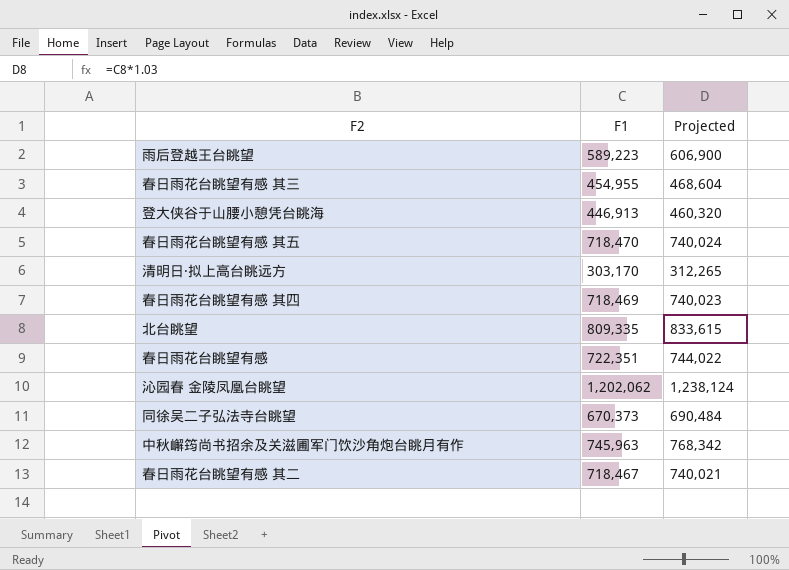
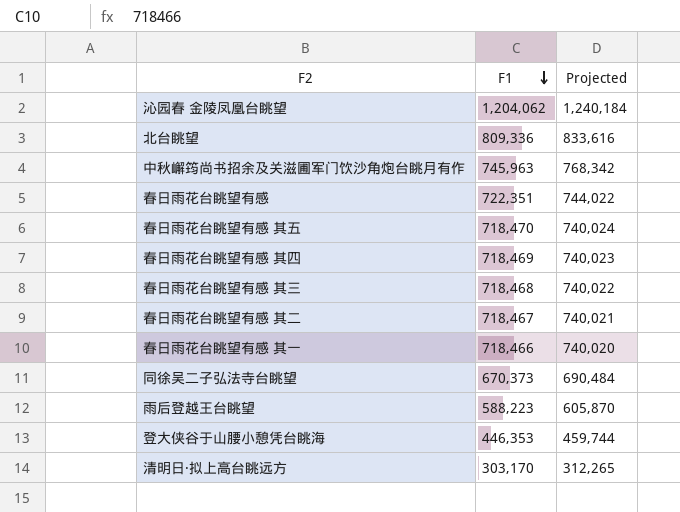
row order: none -> F1 descending
沁园春 金陵凤凰台眺望 | F1: 1,202,062 -> 1,204,062
沁园春 金陵凤凰台眺望 | Projected: 1,238,124 -> 1,240,184
北台眺望 | F1: 809,335 -> 809,336
北台眺望 | Projected: 833,615 -> 833,616
春日雨花台眺望有感 其三 | F1: 454,955 -> 718,468
春日雨花台眺望有感 其三 | Projected: 468,604 -> 740,022
row 春日雨花台眺望有感 其一: none -> 718,466 | 740,020
雨后登越王台眺望 | F1: 589,223 -> 588,223
雨后登越王台眺望 | Projected: 606,900 -> 605,870
登大侠谷于山腰小憩凭台眺海 | F1: 446,913 -> 446,353
登大侠谷于山腰小憩凭台眺海 | Projected: 460,320 -> 459,744

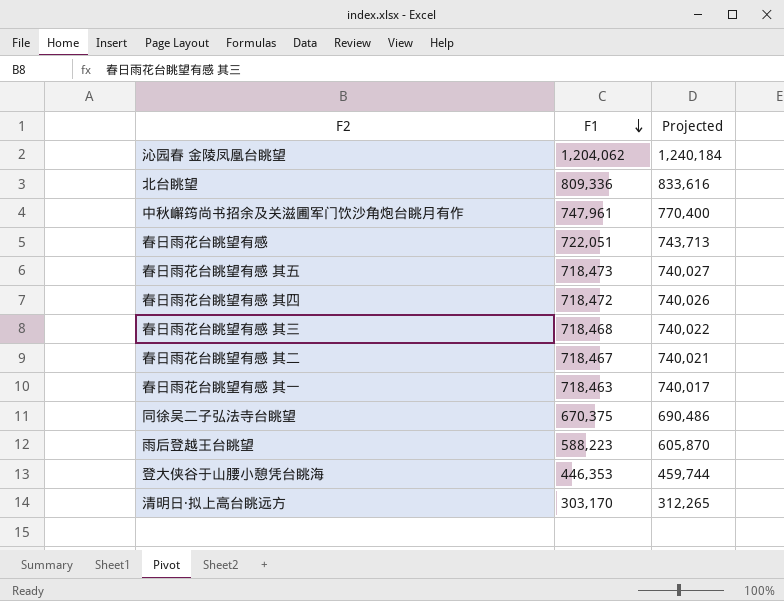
中秋嶰筠尚书招余及关滋圃军门饮沙角炮台眺月有作 | F1: 745,963 -> 747,961
中秋嶰筠尚书招余及关滋圃军门饮沙角炮台眺月有作 | Projected: 768,342 -> 770,400
春日雨花台眺望有感 | F1: 722,351 -> 722,051
春日雨花台眺望有感 | Projected: 744,022 -> 743,713
春日雨花台眺望有感 其五 | F1: 718,470 -> 718,473
春日雨花台眺望有感 其五 | Projected: 740,024 -> 740,027
春日雨花台眺望有感 其四 | F1: 718,469 -> 718,472
春日雨花台眺望有感 其四 | Projected: 740,023 -> 740,026
春日雨花台眺望有感 其一 | F1: 718,466 -> 718,463
春日雨花台眺望有感 其一 | Projected: 740,020 -> 740,017
同徐吴二子弘法寺台眺望 | F1: 670,373 -> 670,375
同徐吴二子弘法寺台眺望 | Projected: 690,484 -> 690,486

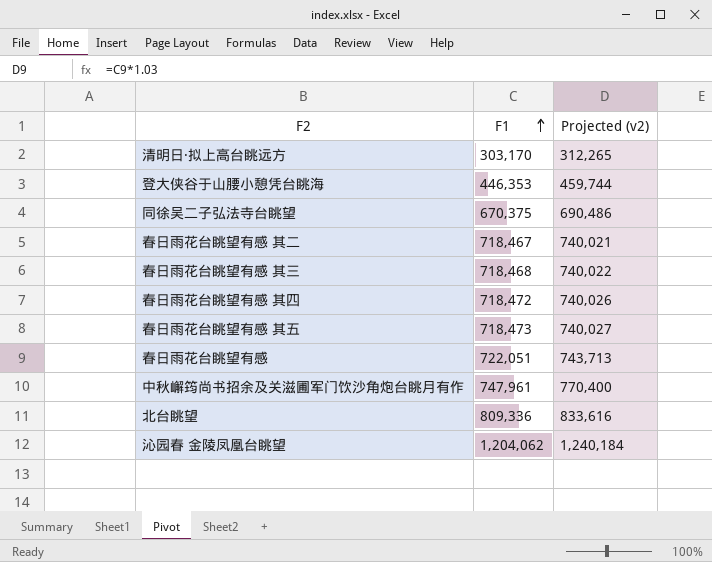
row order: F1 descending -> F1 ascending
column name: Projected -> Projected (v2)
row 春日雨花台眺望有感 其一: 718,463 | 740,017 -> none
row 雨后登越王台眺望: 588,223 | 605,870 -> none

